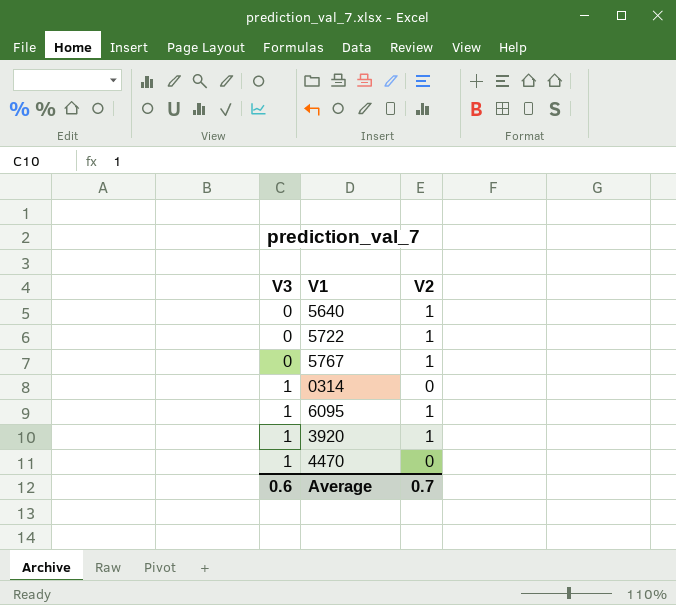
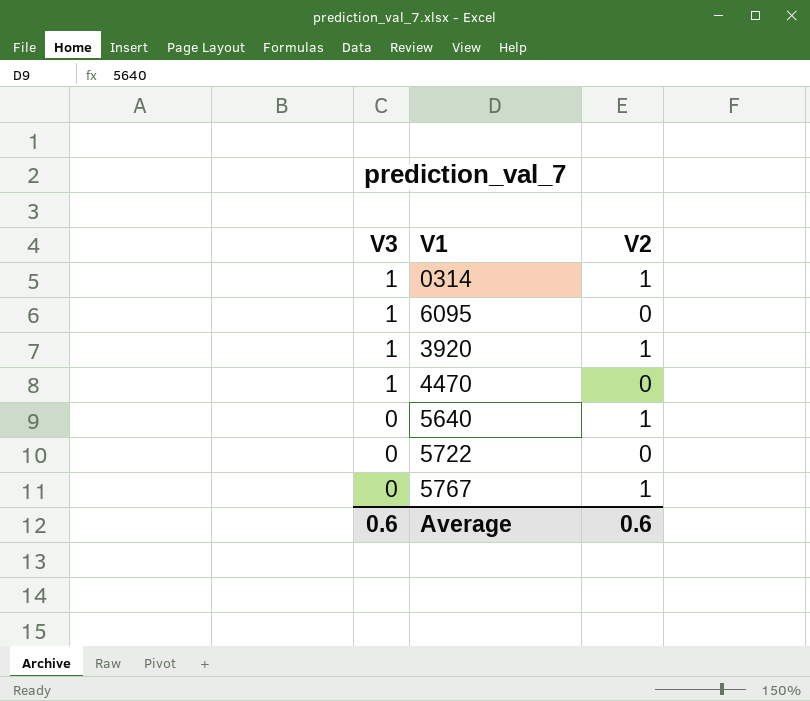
row order: V3 ascending -> V3 descending
0314 | V2: 0 -> 1
6095 | V2: 1 -> 0
5722 | V2: 1 -> 0
Average | V2: 0.7 -> 0.6

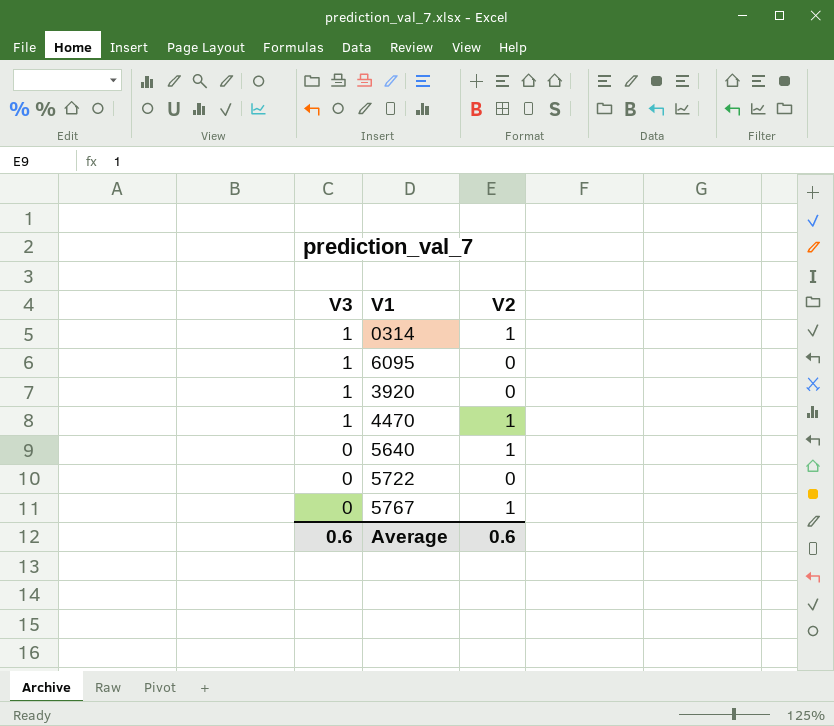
3920 | V2: 1 -> 0
4470 | V2: 0 -> 1

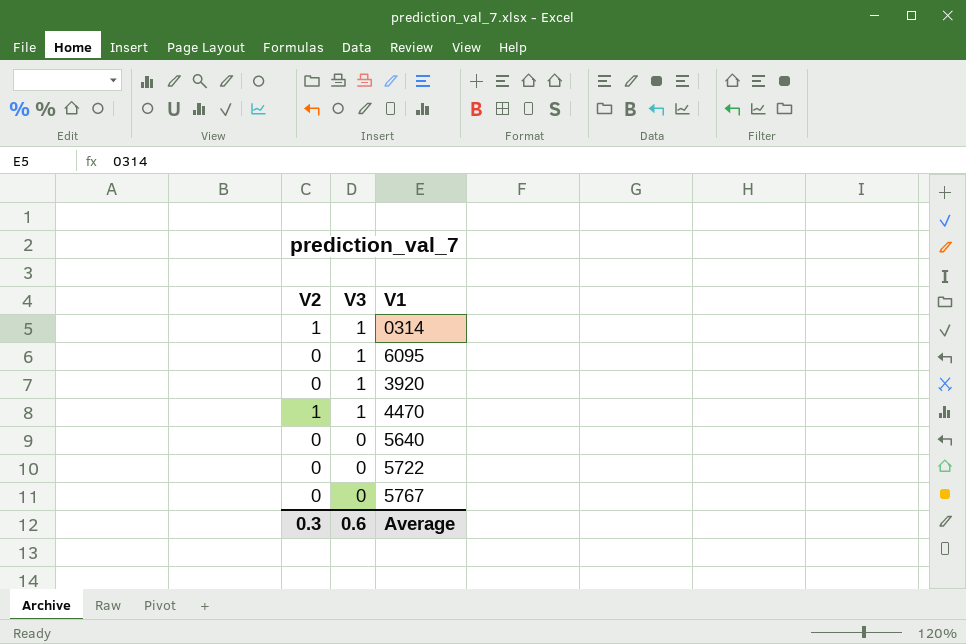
column V2 | position: 3 -> 1
5640 | V2: 1 -> 0
5767 | V2: 1 -> 0
Average | V2: 0.6 -> 0.3

